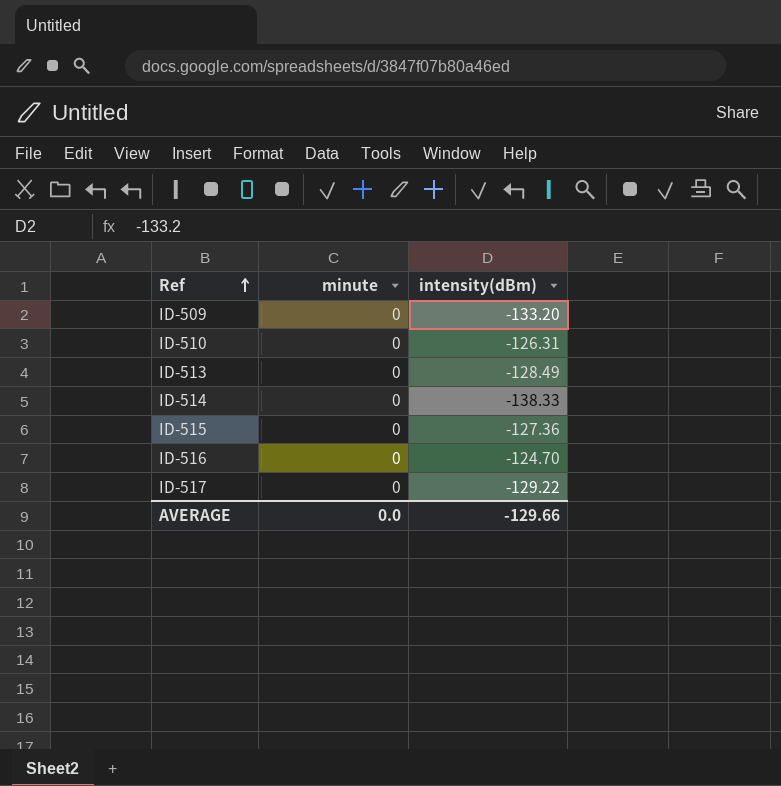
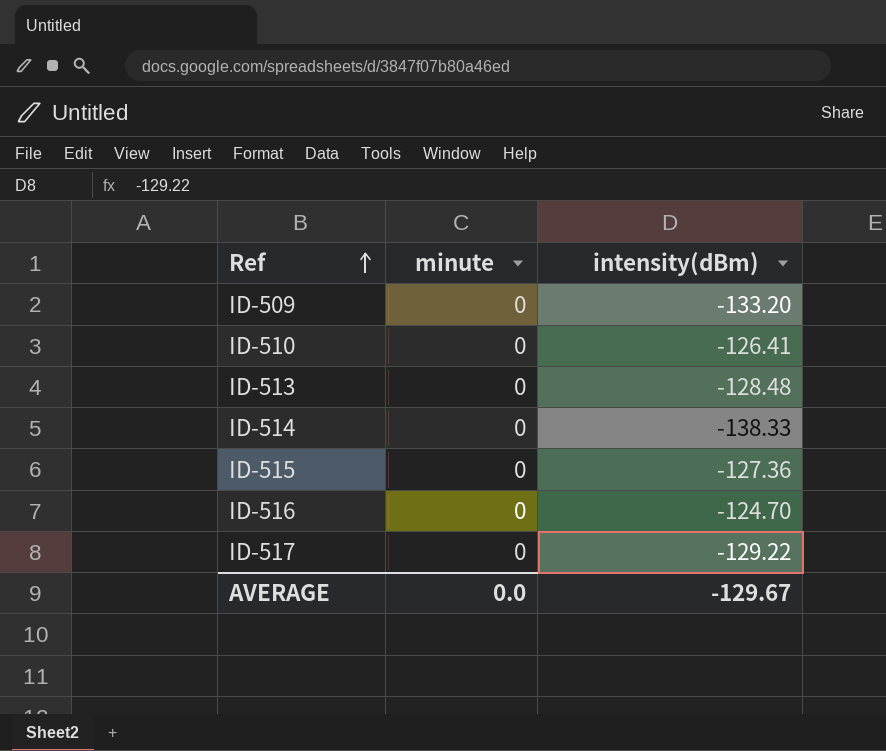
ID-510 | intensity(dBm): -126.31 -> -126.41
ID-513 | intensity(dBm): -128.49 -> -128.48
AVERAGE | intensity(dBm): -129.66 -> -129.67

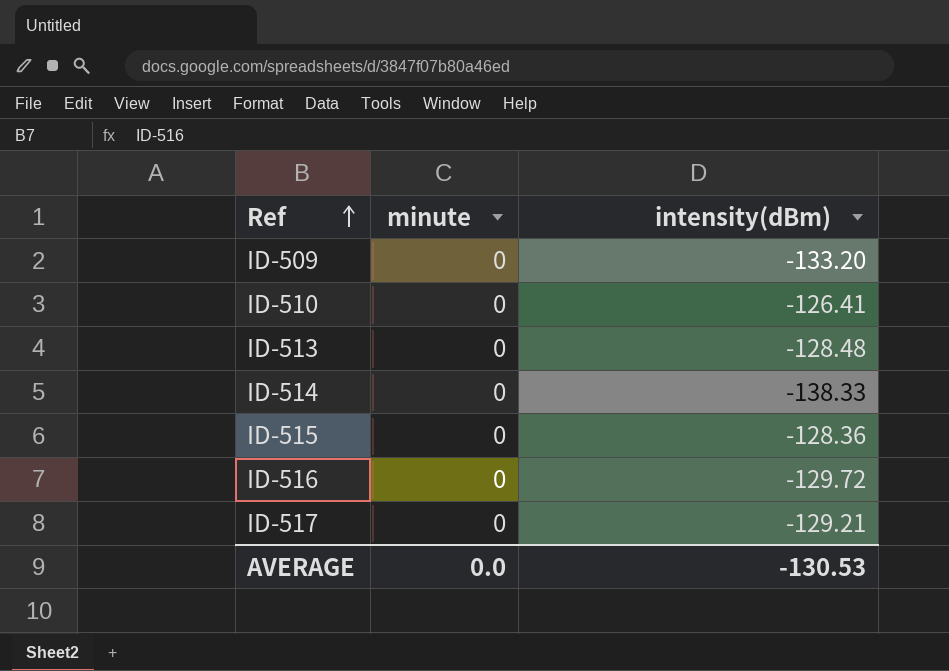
ID-515 | intensity(dBm): -127.36 -> -128.36
ID-516 | intensity(dBm): -124.70 -> -129.72
ID-517 | intensity(dBm): -129.22 -> -129.21
AVERAGE | intensity(dBm): -129.67 -> -130.53

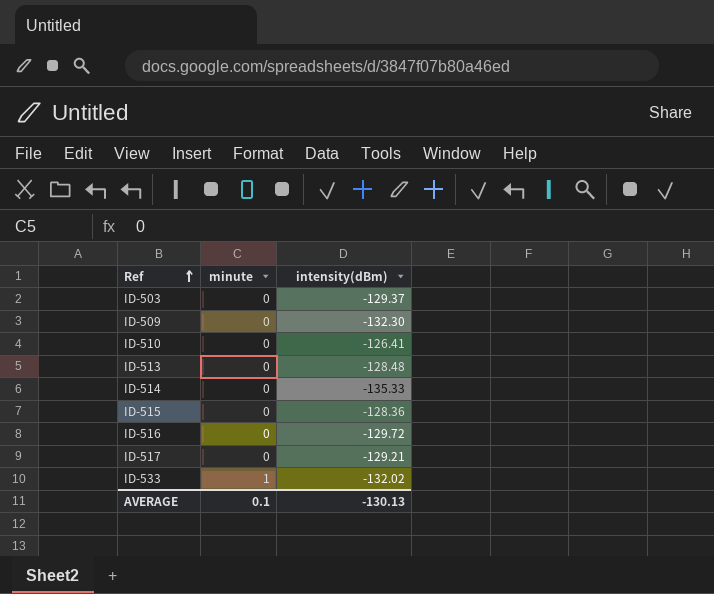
row ID-503: none -> 0 | -129.37
ID-509 | intensity(dBm): -133.20 -> -132.30
ID-514 | intensity(dBm): -138.33 -> -135.33
row ID-533: none -> 1 | -132.02
AVERAGE | minute: 0.0 -> 0.1
AVERAGE | intensity(dBm): -130.53 -> -130.13

